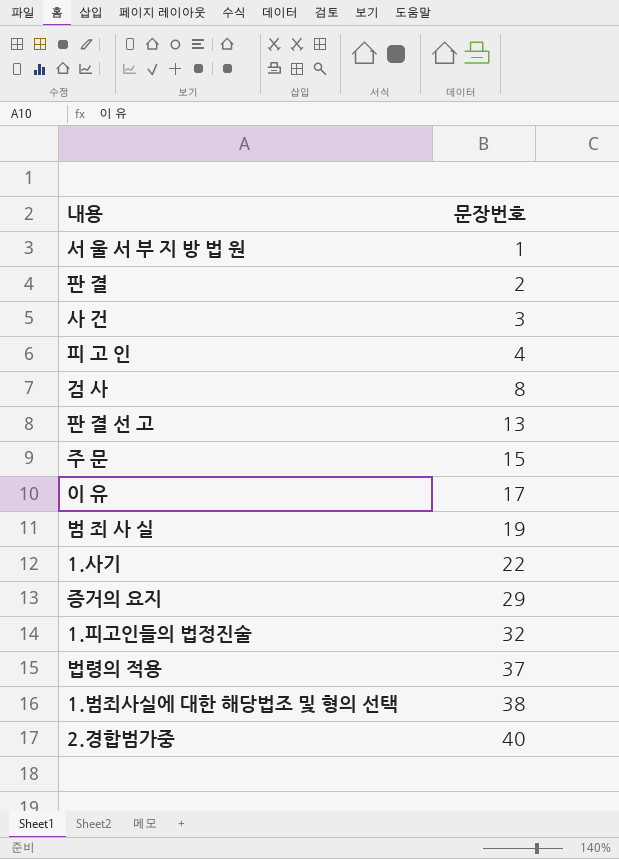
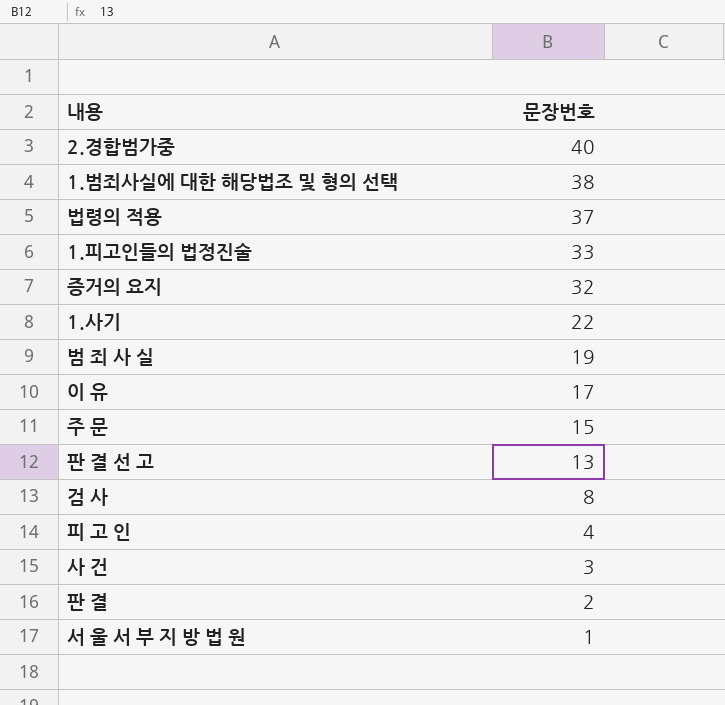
row order: 문장번호 ascending -> 문장번호 descending
1.피고인들의 법정진술 | 문장번호: 32 -> 33
증거의 요지 | 문장번호: 29 -> 32

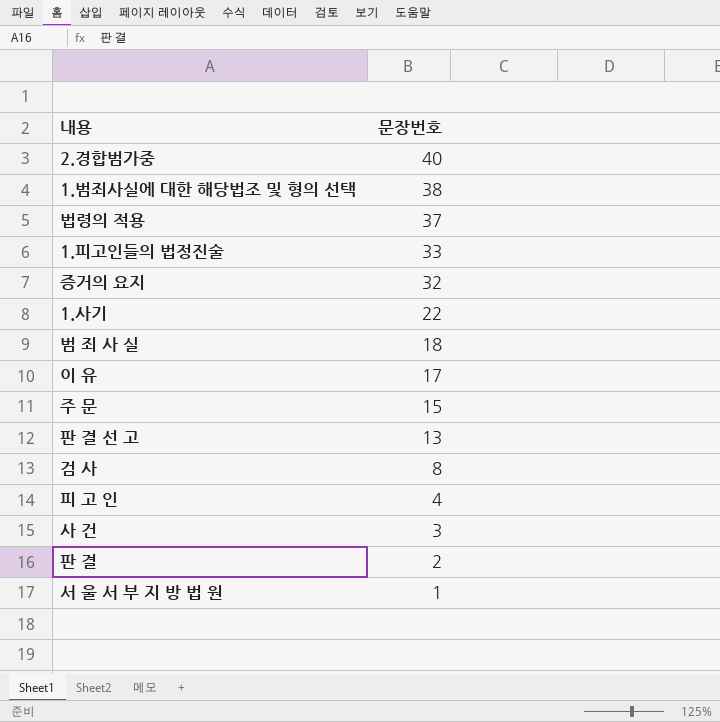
범 죄 사 실 | 문장번호: 19 -> 18

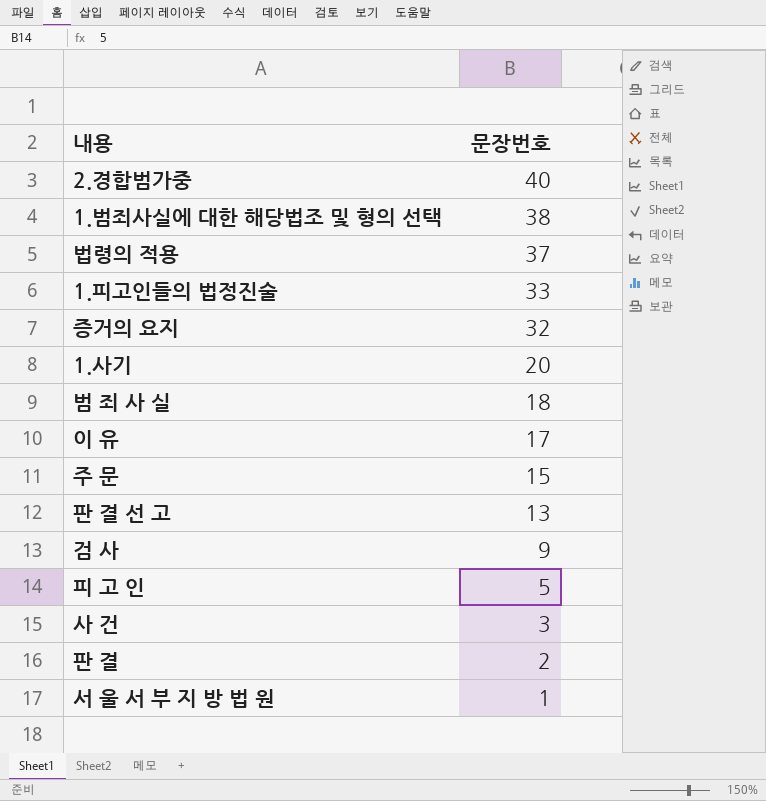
1.사기 | 문장번호: 22 -> 20
검 사 | 문장번호: 8 -> 9
피 고 인 | 문장번호: 4 -> 5

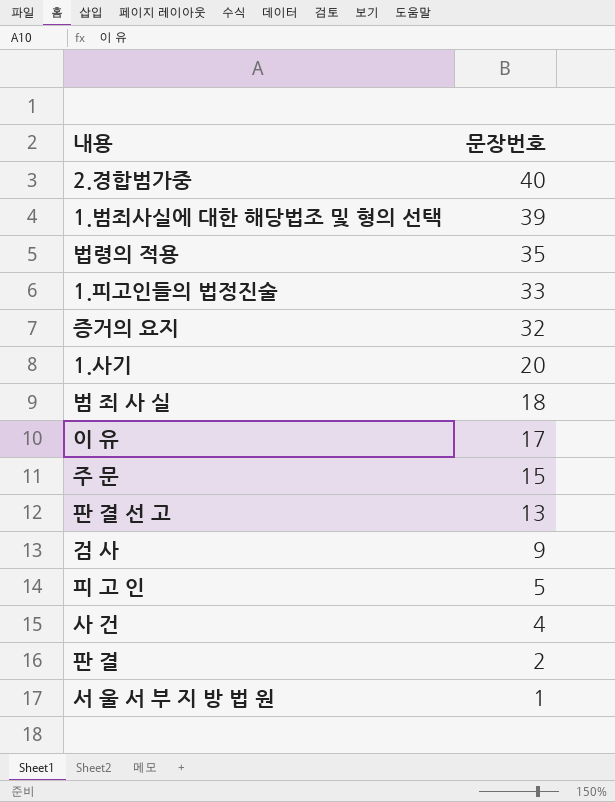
1.범죄사실에 대한 해당법조 및 형의 선택 | 문장번호: 38 -> 39
법령의 적용 | 문장번호: 37 -> 35
사 건 | 문장번호: 3 -> 4

